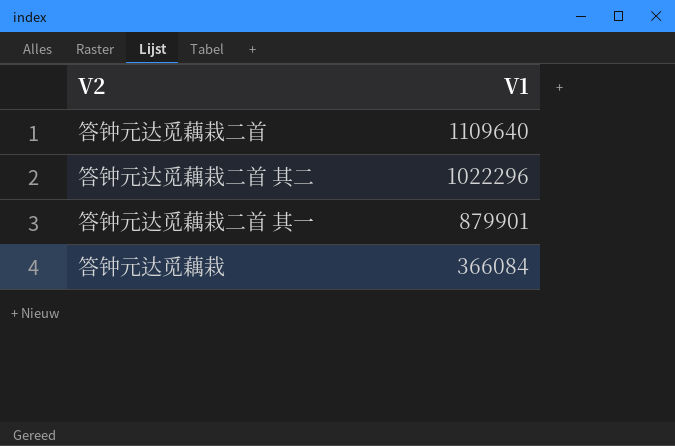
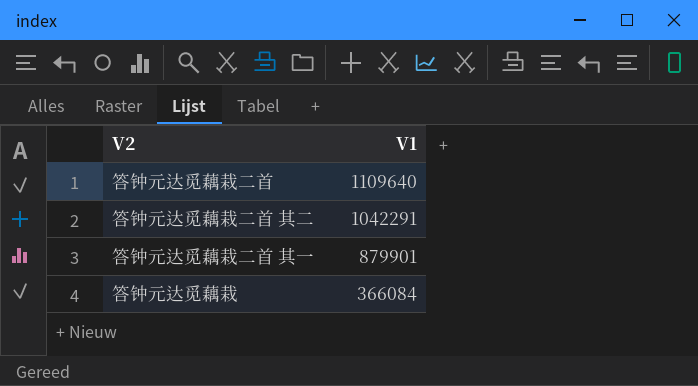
答钟元达觅藕栽二首 其二 | V1: 1022296 -> 1042291

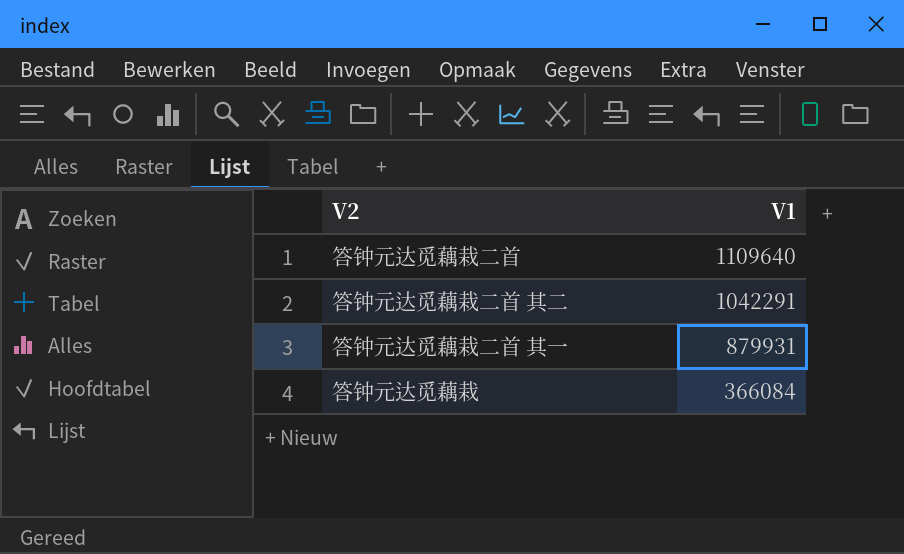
答钟元达觅藕栽二首 其一 | V1: 879901 -> 879931

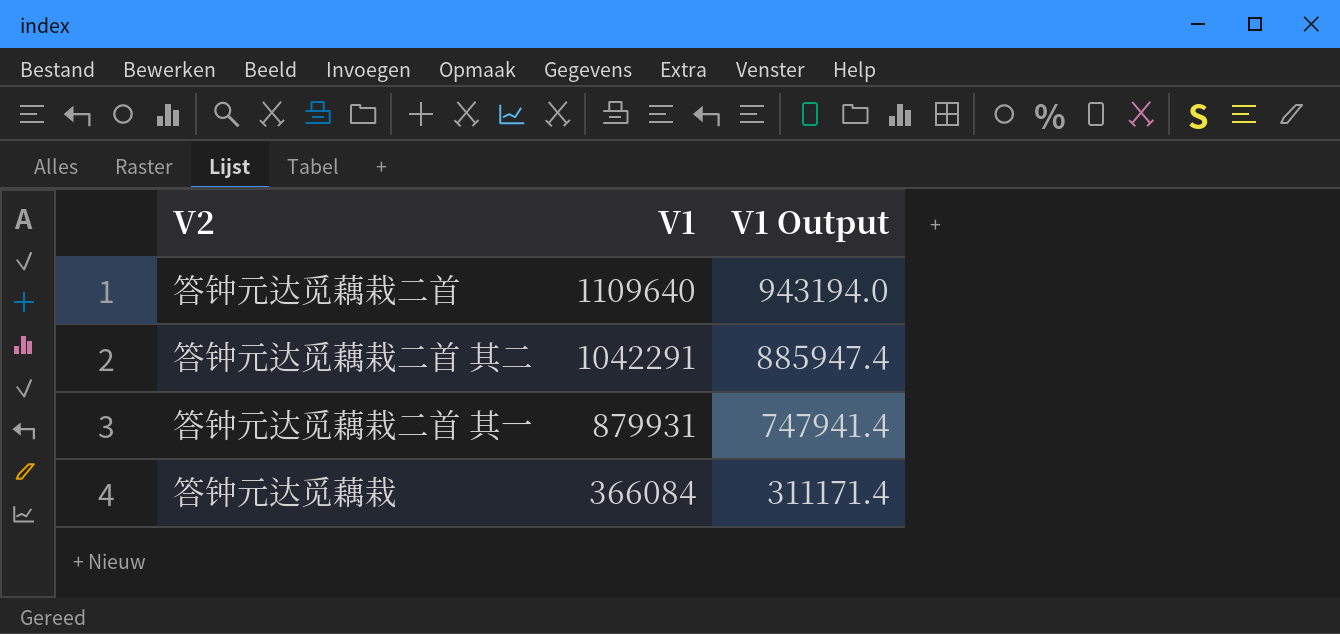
column V1 Output | formula: none -> [V1] * 0.85

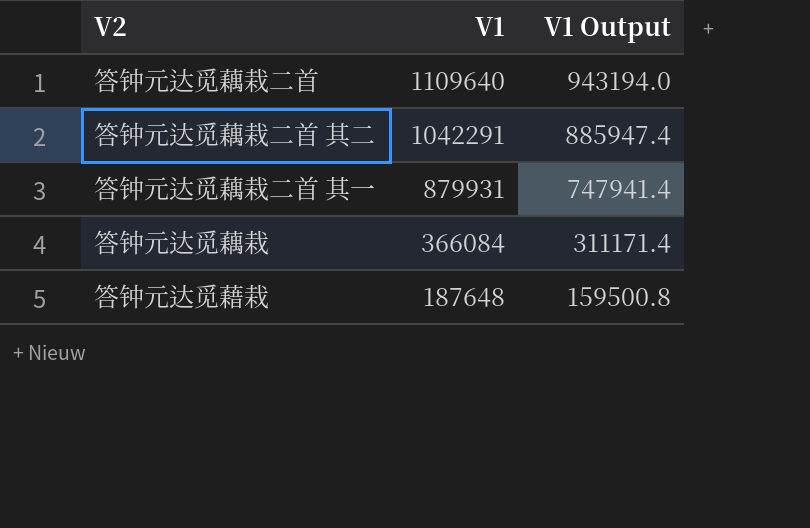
row 答钟元达觅藉栽: none -> 187648 | 159500.8

